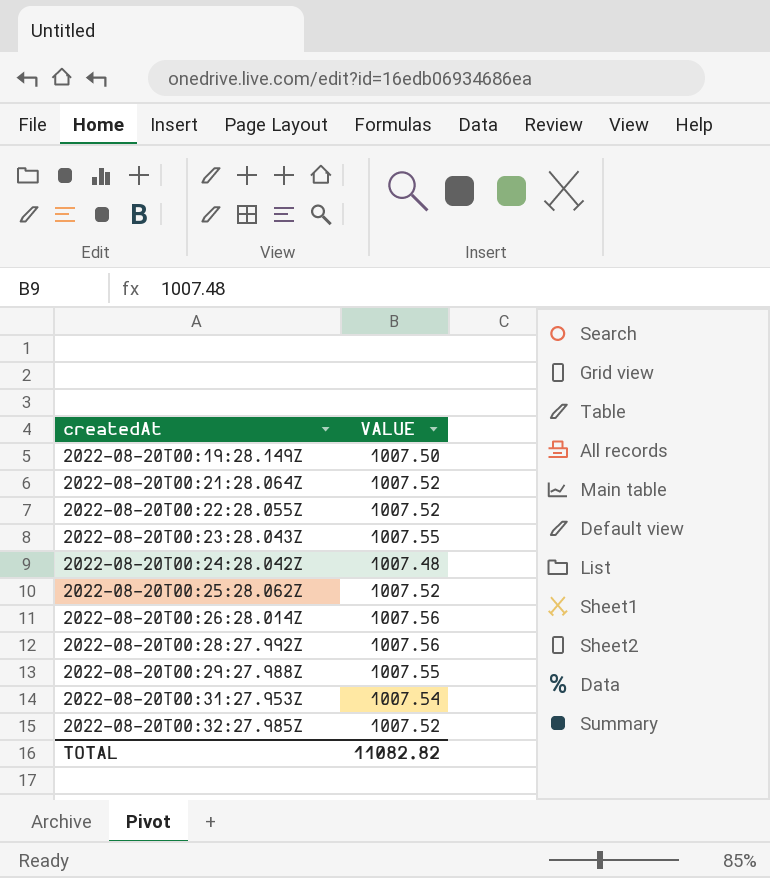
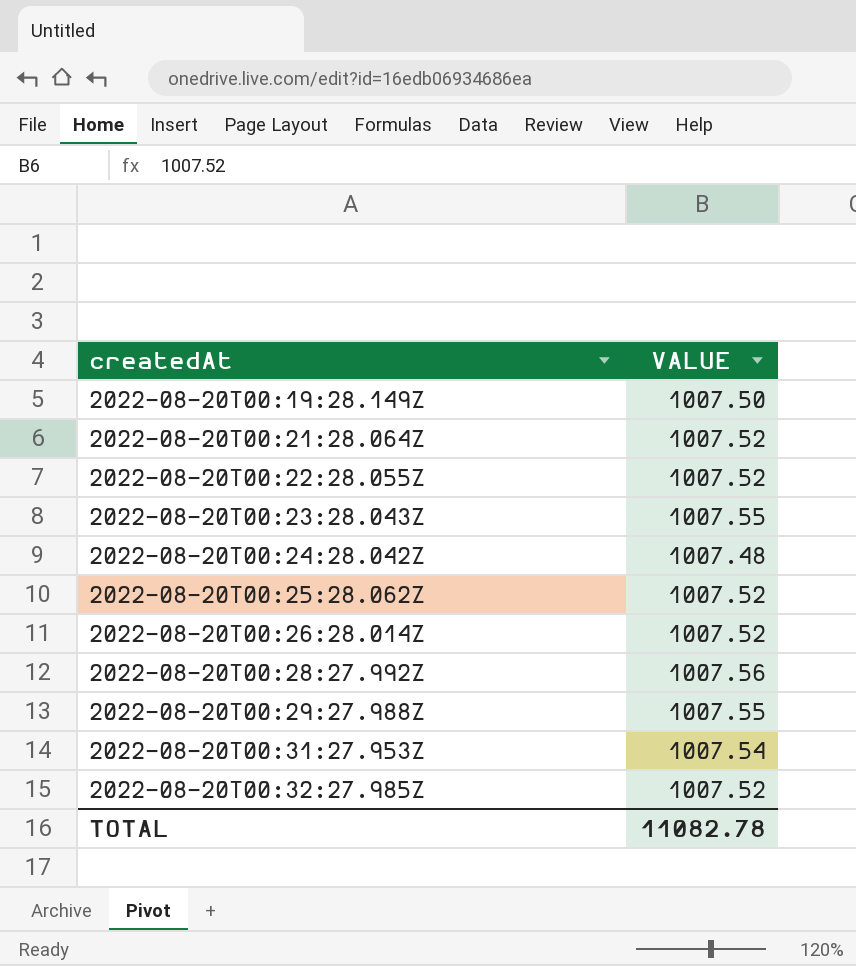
2022-08-20T00:26:28.014Z | VALUE: 1007.56 -> 1007.52
TOTAL | VALUE: 11082.82 -> 11082.78

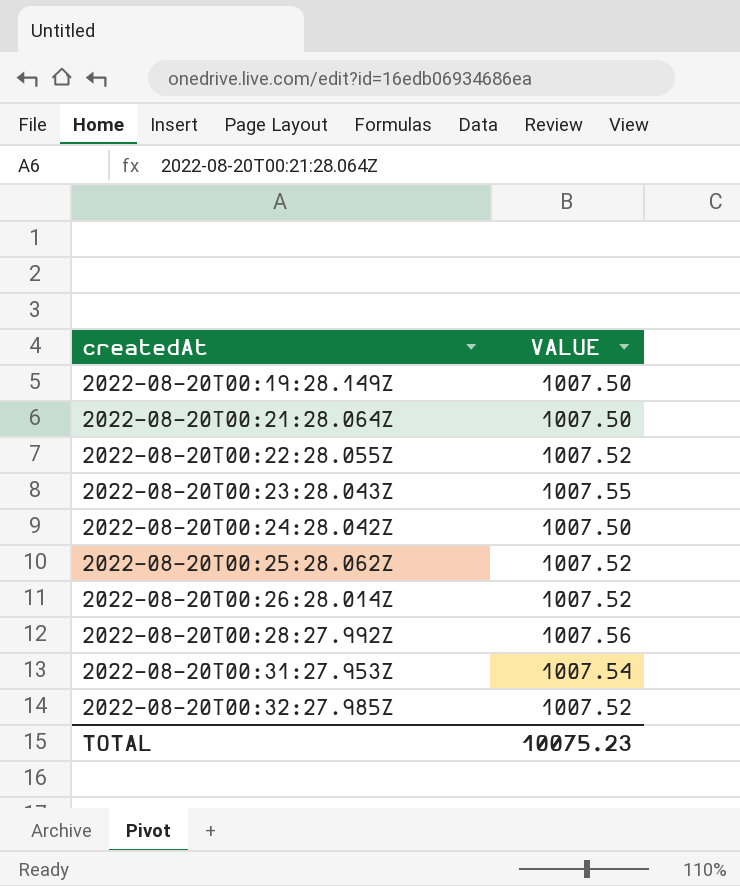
row 2022-08-20T00:29:27.988Z: 1007.55 -> none
2022-08-20T00:21:28.064Z | VALUE: 1007.52 -> 1007.50
2022-08-20T00:24:28.042Z | VALUE: 1007.48 -> 1007.50
TOTAL | VALUE: 11082.78 -> 10075.23

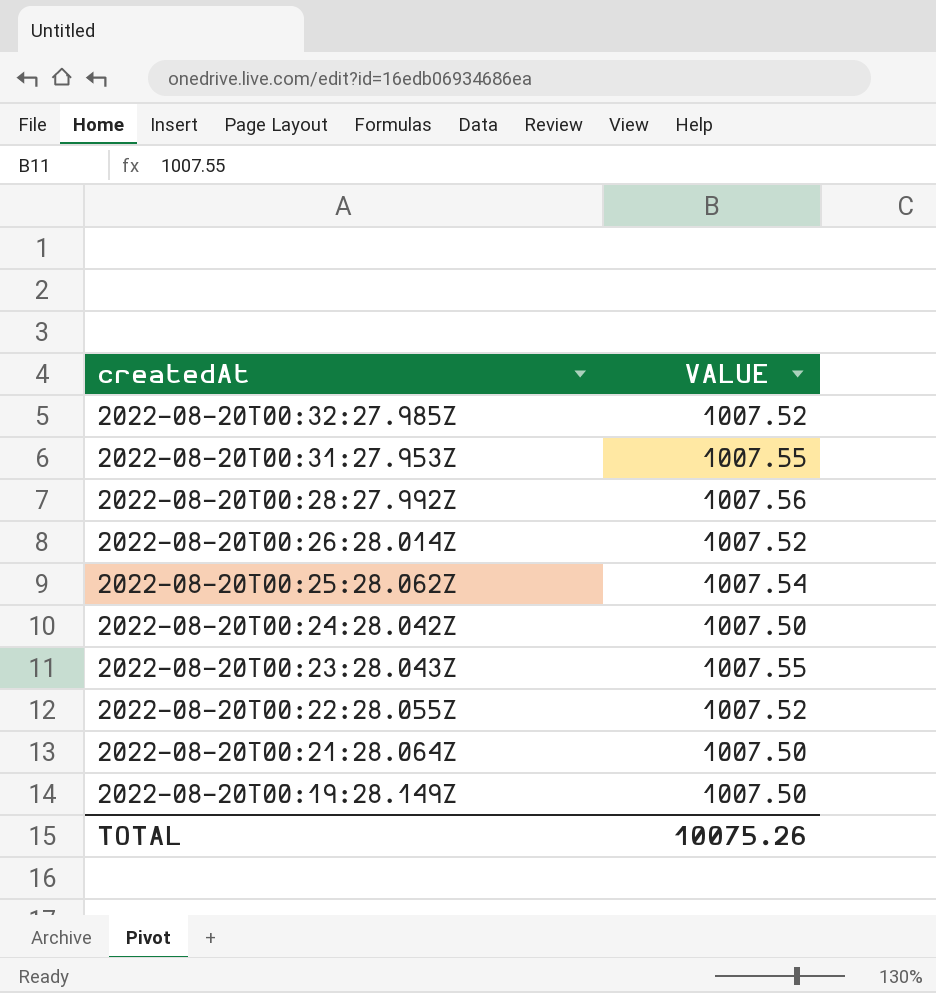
row order: createdAt ascending -> createdAt descending
2022-08-20T00:31:27.953Z | VALUE: 1007.54 -> 1007.55
2022-08-20T00:25:28.062Z | VALUE: 1007.52 -> 1007.54
TOTAL | VALUE: 10075.23 -> 10075.26

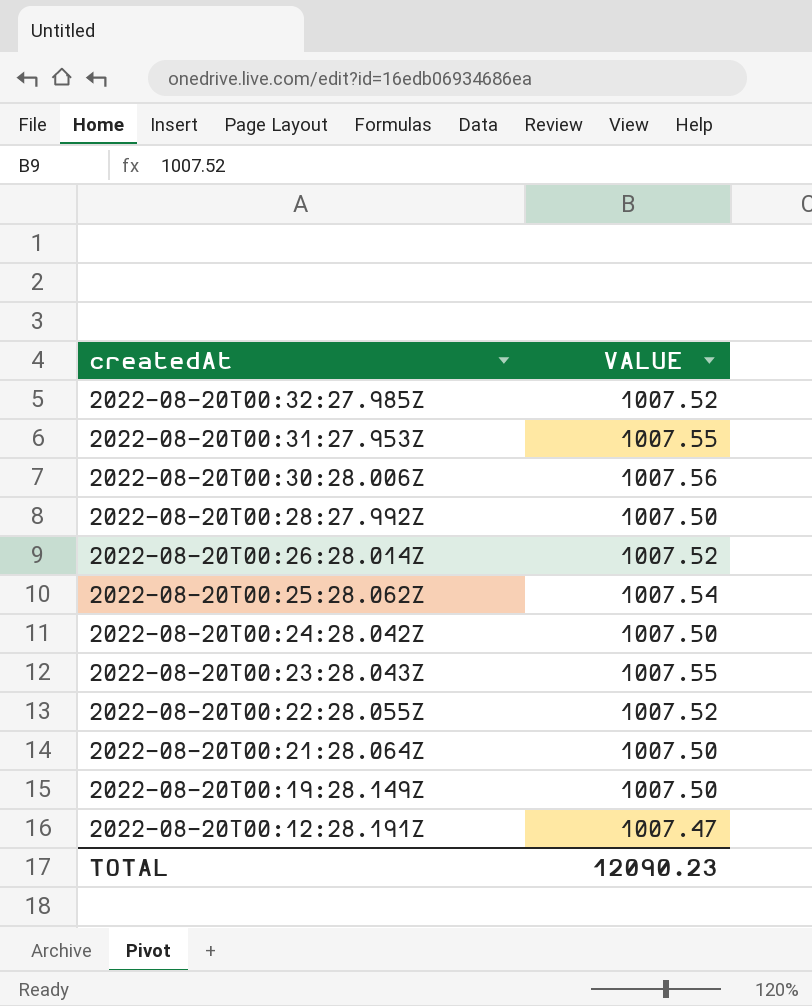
row 2022-08-20T00:30:28.006Z: none -> 1007.56
2022-08-20T00:28:27.992Z | VALUE: 1007.56 -> 1007.50
row 2022-08-20T00:12:28.191Z: none -> 1007.47
TOTAL | VALUE: 10075.26 -> 12090.23

